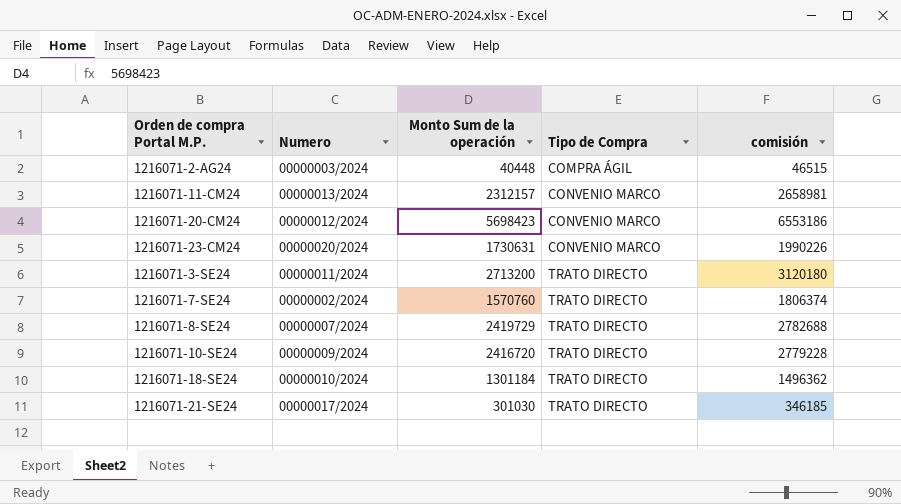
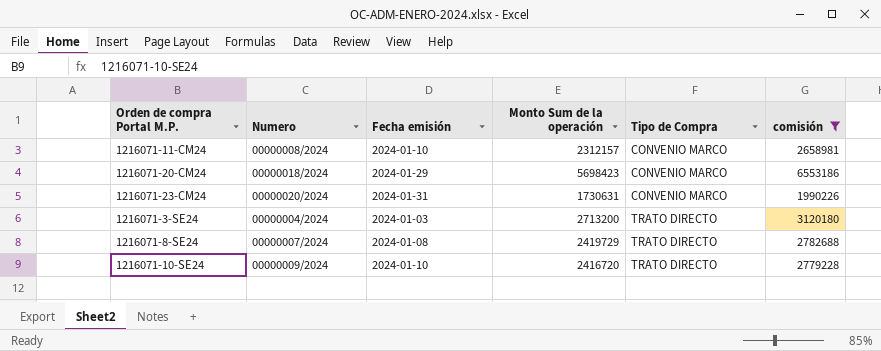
filter: none -> comisión >= 1990226
column Fecha emisión | position: none -> 3
1216071-11-CM24 | Numero: 00000013/2024 -> 00000008/2024
1216071-20-CM24 | Numero: 00000012/2024 -> 00000018/2024
1216071-3-SE24 | Numero: 00000011/2024 -> 00000004/2024

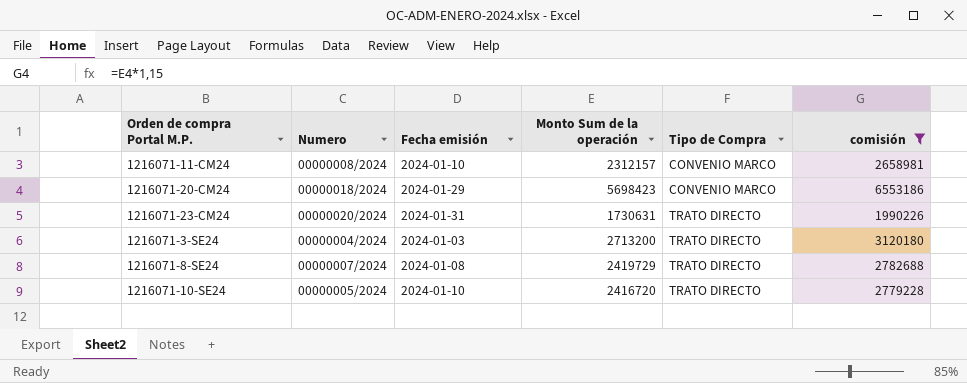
1216071-23-CM24 | Tipo de Compra: CONVENIO MARCO -> TRATO DIRECTO
1216071-10-SE24 | Numero: 00000009/2024 -> 00000005/2024

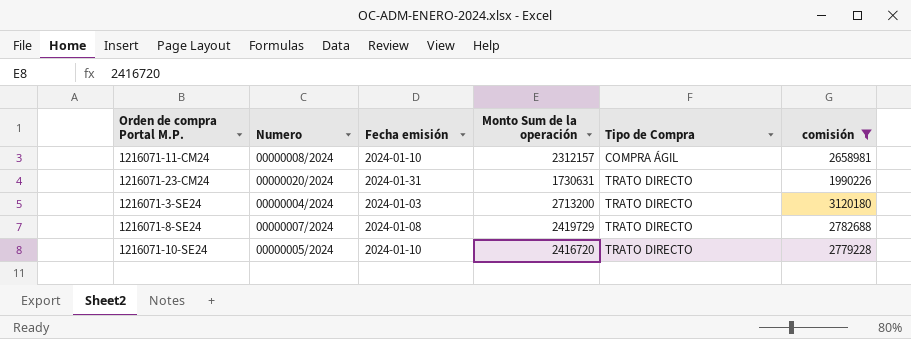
row 1216071-20-CM24: 00000018/2024 | 2024-01-29 | 5698423 | CONVENIO MARCO | 6553186 -> none
1216071-11-CM24 | Tipo de Compra: CONVENIO MARCO -> COMPRA ÁGIL

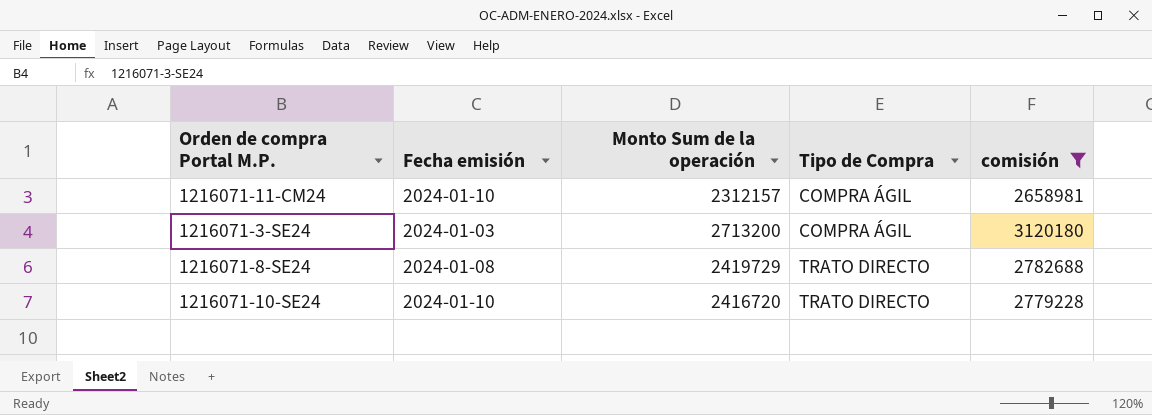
column Numero | position: 2 -> none
row 1216071-23-CM24: 00000020/2024 | 2024-01-31 | 1730631 | TRATO DIRECTO | 1990226 -> none
1216071-3-SE24 | Tipo de Compra: TRATO DIRECTO -> COMPRA ÁGIL

